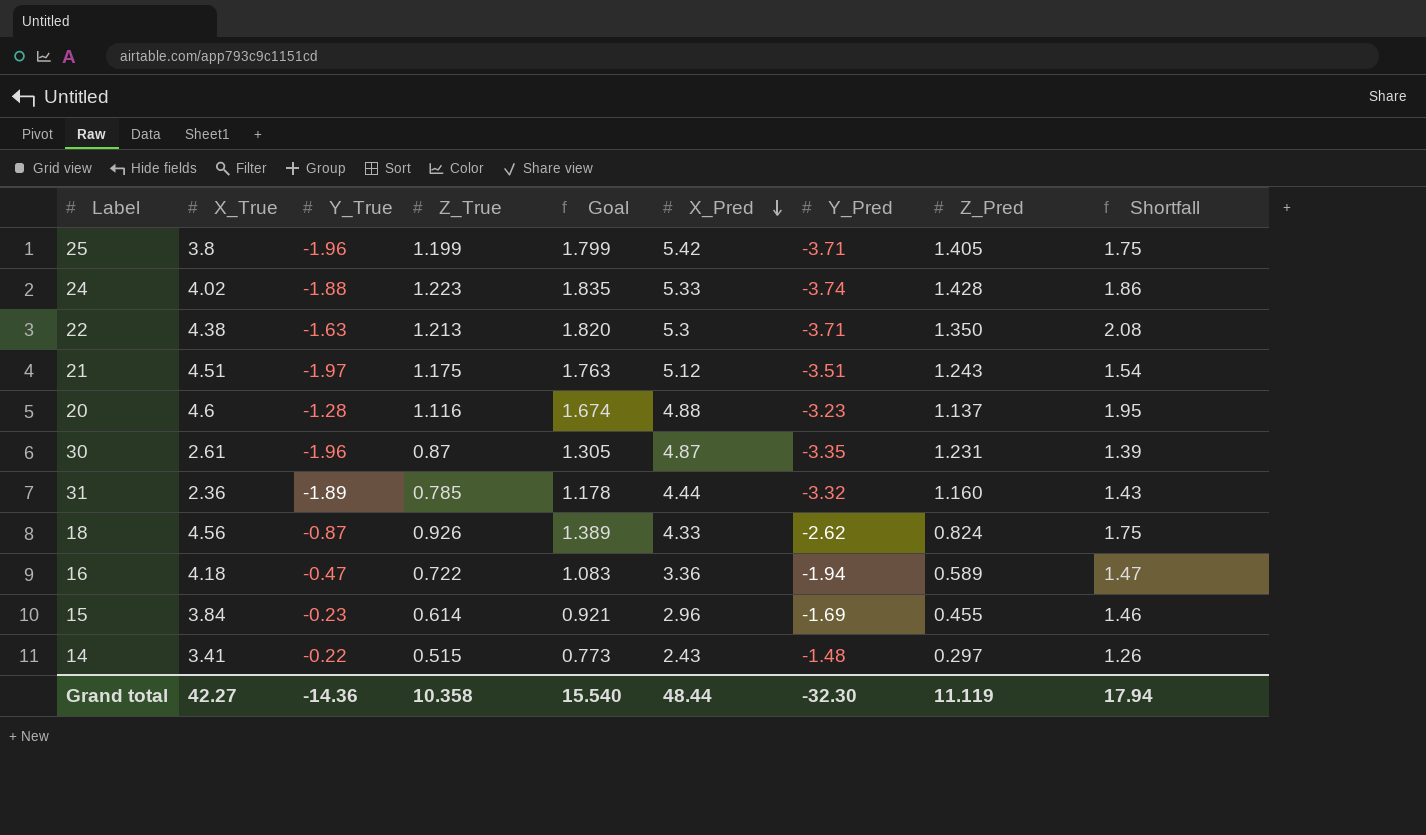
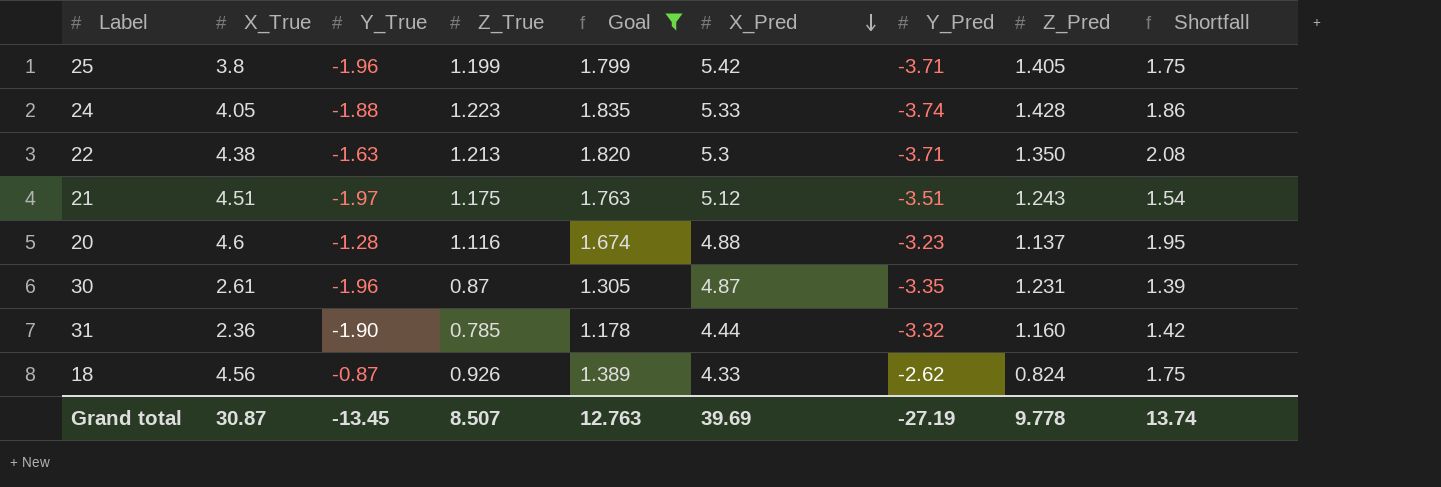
filter: none -> Goal >= 1.178
24 | X_True: 4.02 -> 4.05
31 | Y_True: -1.89 -> -1.90
31 | Shortfall: 1.43 -> 1.42
Grand total | X_True: 42.27 -> 30.87
Grand total | Y_True: -14.36 -> -13.45
Grand total | Z_True: 10.358 -> 8.507
Grand total | Goal: 15.540 -> 12.763
Grand total | X_Pred: 48.44 -> 39.69
Grand total | Y_Pred: -32.30 -> -27.19
Grand total | Z_Pred: 11.119 -> 9.778
Grand total | Shortfall: 17.94 -> 13.74

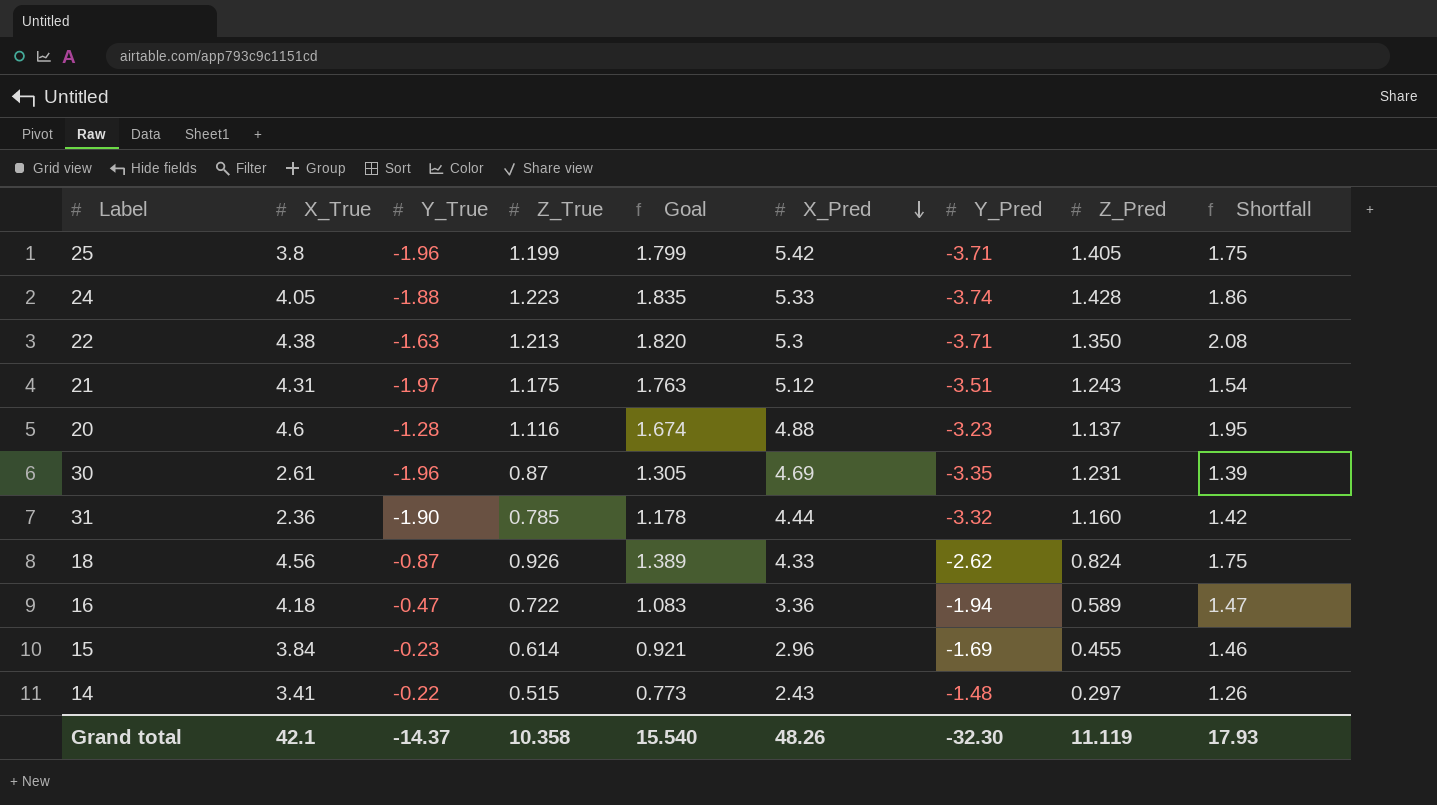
filter: Goal >= 1.178 -> none
21 | X_True: 4.51 -> 4.31
30 | X_Pred: 4.87 -> 4.69
Grand total | X_True: 30.87 -> 42.1
Grand total | Y_True: -13.45 -> -14.37
Grand total | Z_True: 8.507 -> 10.358
Grand total | Goal: 12.763 -> 15.540
Grand total | X_Pred: 39.69 -> 48.26
Grand total | Y_Pred: -27.19 -> -32.30
Grand total | Z_Pred: 9.778 -> 11.119
Grand total | Shortfall: 13.74 -> 17.93

